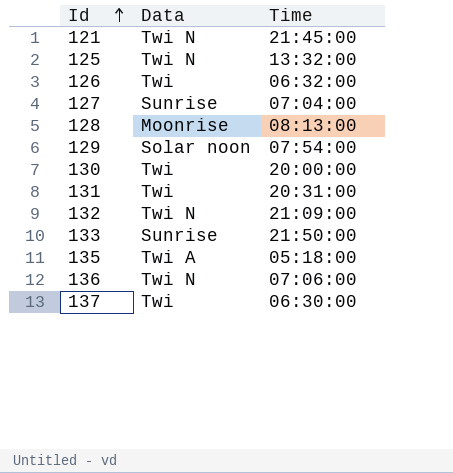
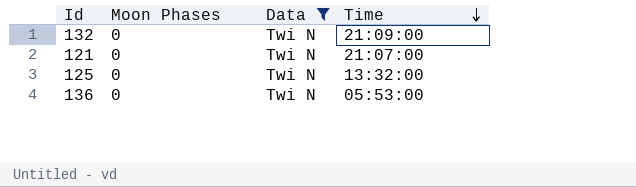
filter: none -> Data = Twi N
row order: Id ascending -> Time descending
column Moon Phases | position: none -> 2
121 | Time: 21:45:00 -> 21:07:00
136 | Time: 07:06:00 -> 05:53:00

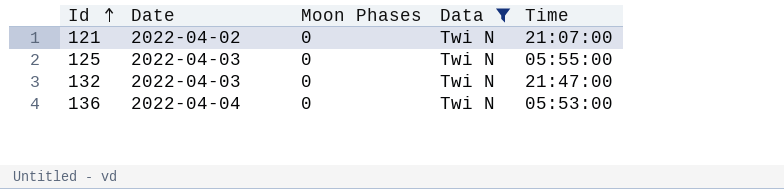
row order: Time descending -> Id ascending
column Date | position: none -> 2
125 | Time: 13:32:00 -> 05:55:00
132 | Time: 21:09:00 -> 21:47:00

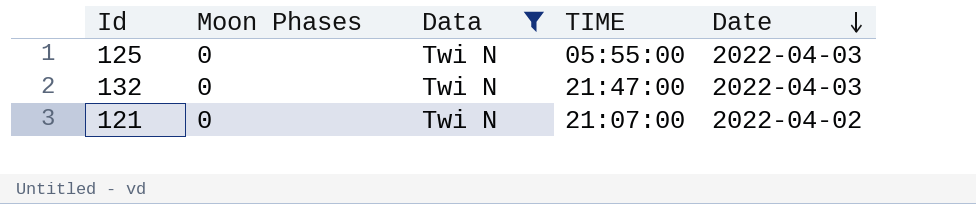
row order: Id ascending -> Date descending
column name: Time -> TIME
column Date | position: 2 -> 5
row 136: 2022-04-04 | 0 | Twi N | 05:53:00 -> none

